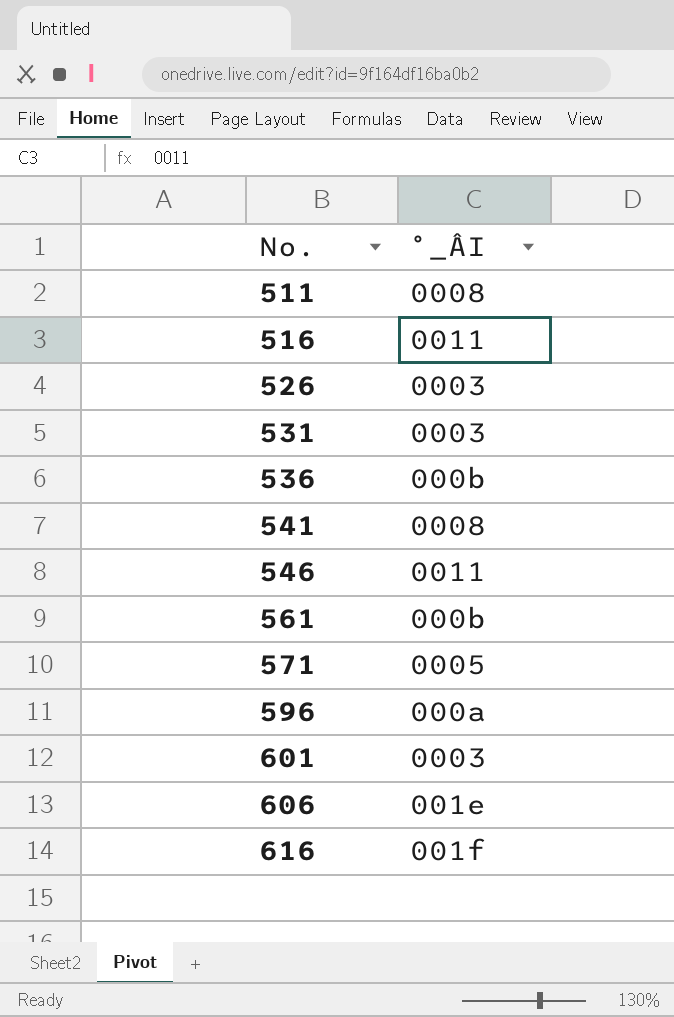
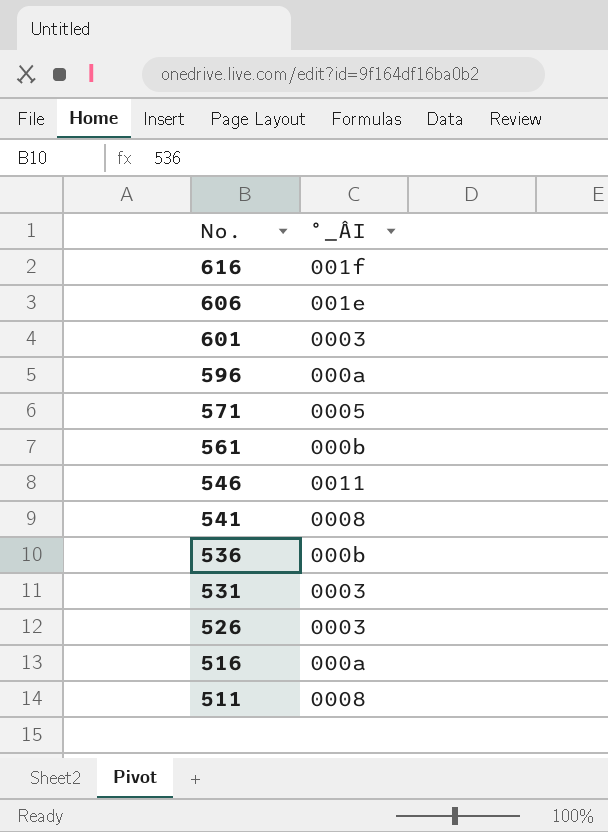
row order: No. ascending -> No. descending
516 | °_ÂI: 0011 -> 000a

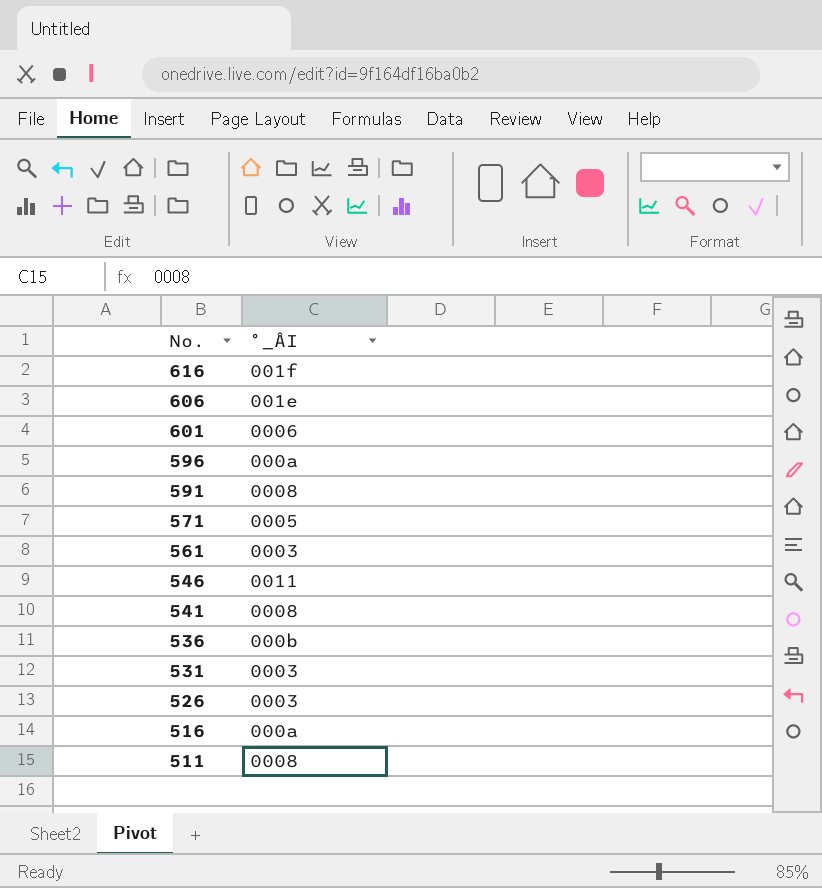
601 | °_ÂI: 0003 -> 0006
row 591: none -> 0008
561 | °_ÂI: 000b -> 0003

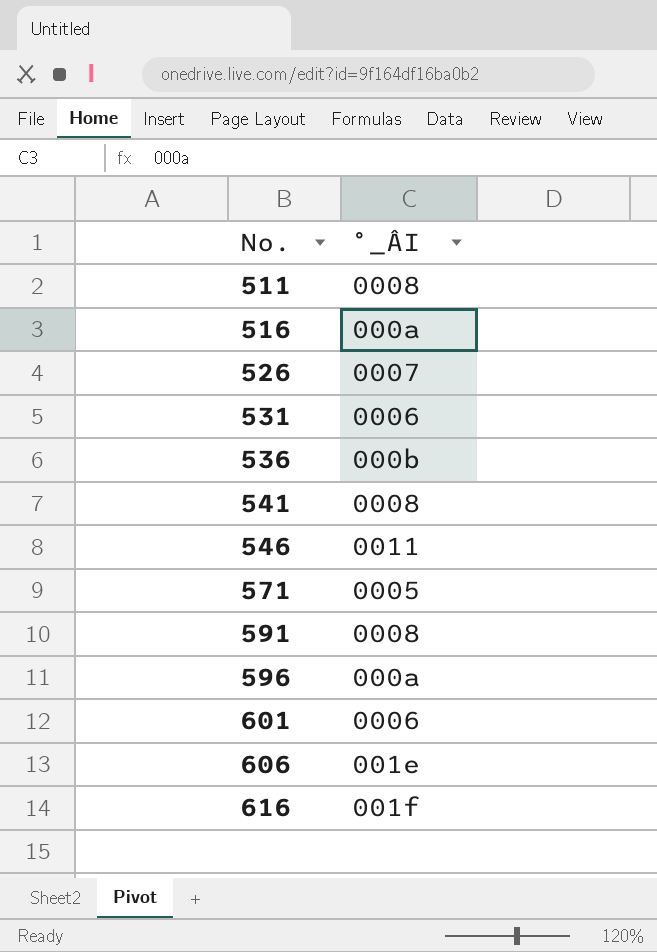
row order: No. descending -> No. ascending
row 561: 0003 -> none
526 | °_ÂI: 0003 -> 0007
531 | °_ÂI: 0003 -> 0006

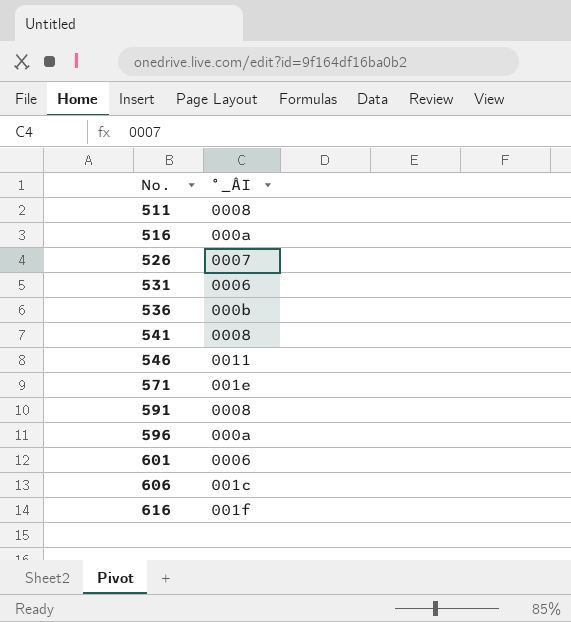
571 | °_ÂI: 0005 -> 001e
606 | °_ÂI: 001e -> 001c

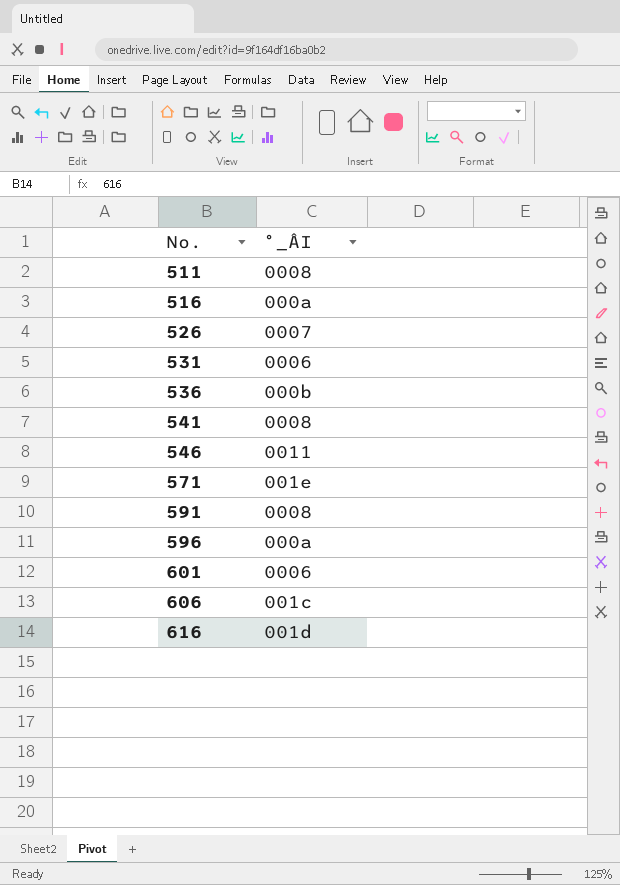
616 | °_ÂI: 001f -> 001d

